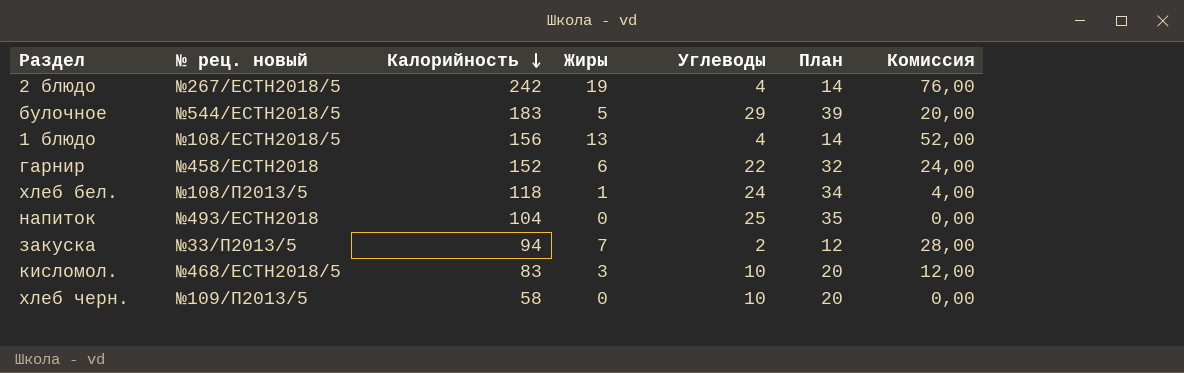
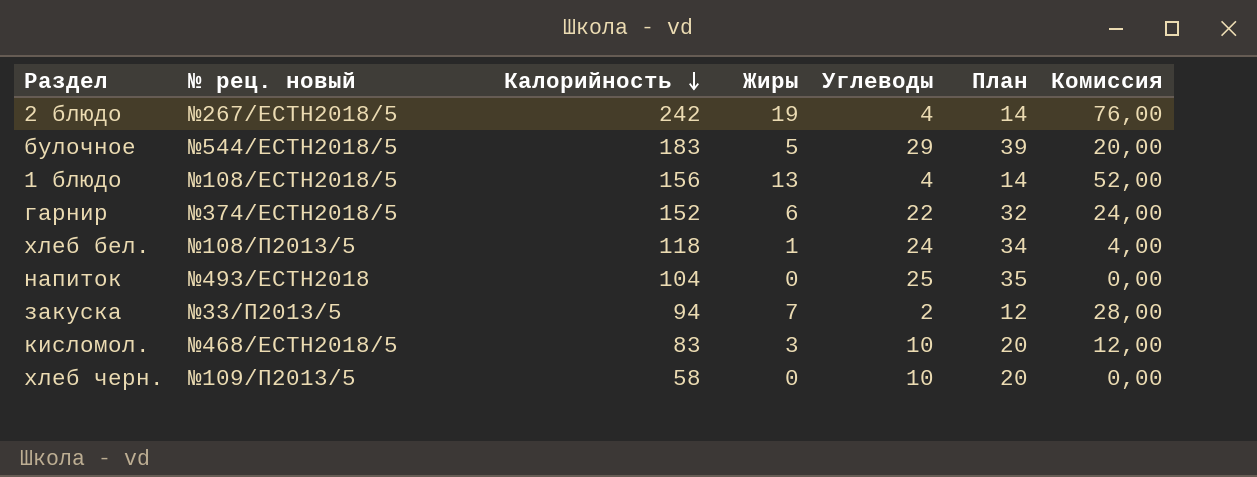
гарнир | № рец. новый: №458/ЕСТН2018 -> №374/ЕСТН2018/5

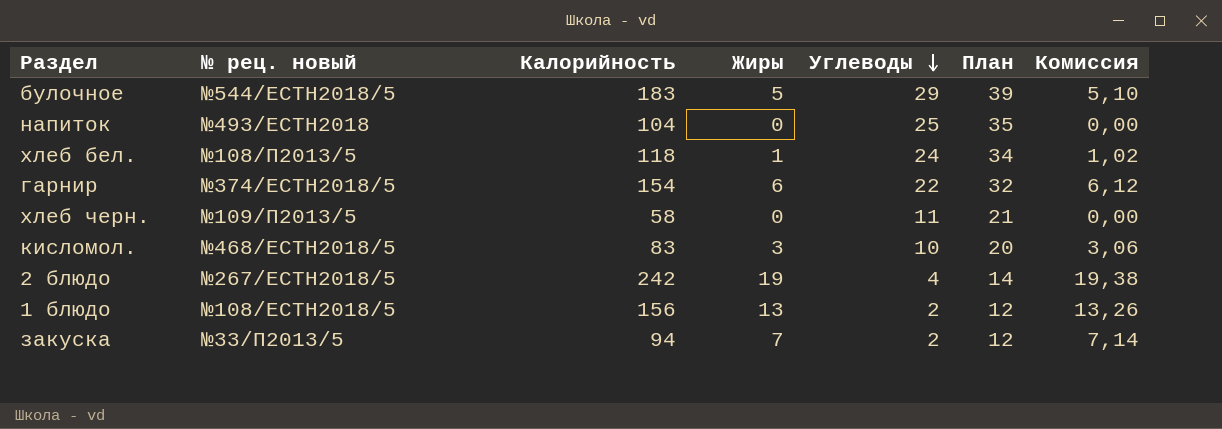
row order: Калорийность descending -> Углеводы descending
column Комиссия | formula: [Жиры] * 4 -> [Жиры] * 1,02
гарнир | Калорийность: 152 -> 154
хлеб черн. | Углеводы: 10 -> 11
хлеб черн. | План: 20 -> 21
1 блюдо | Углеводы: 4 -> 2
1 блюдо | План: 14 -> 12

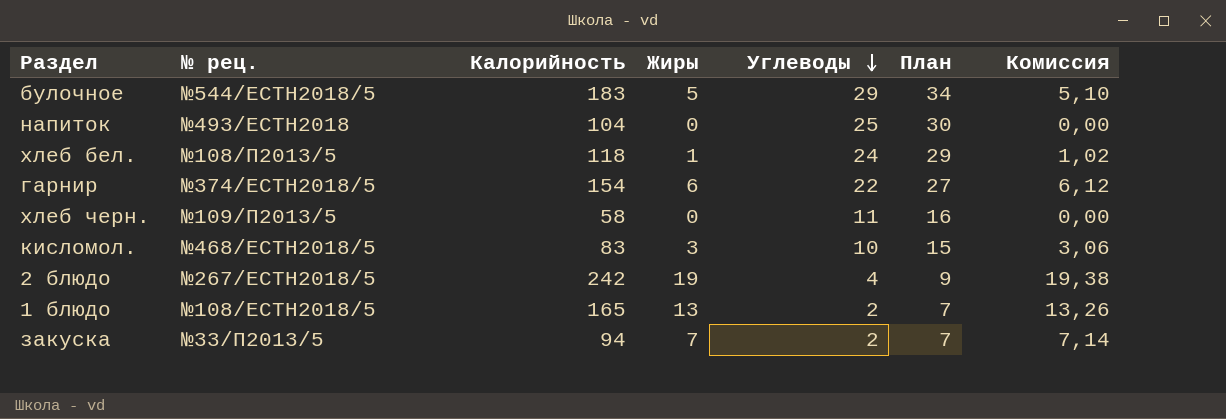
column name: № рец. новый -> № рец.
column План | formula: [Углеводы] + 10 -> [Углеводы] + 5
1 блюдо | Калорийность: 156 -> 165

